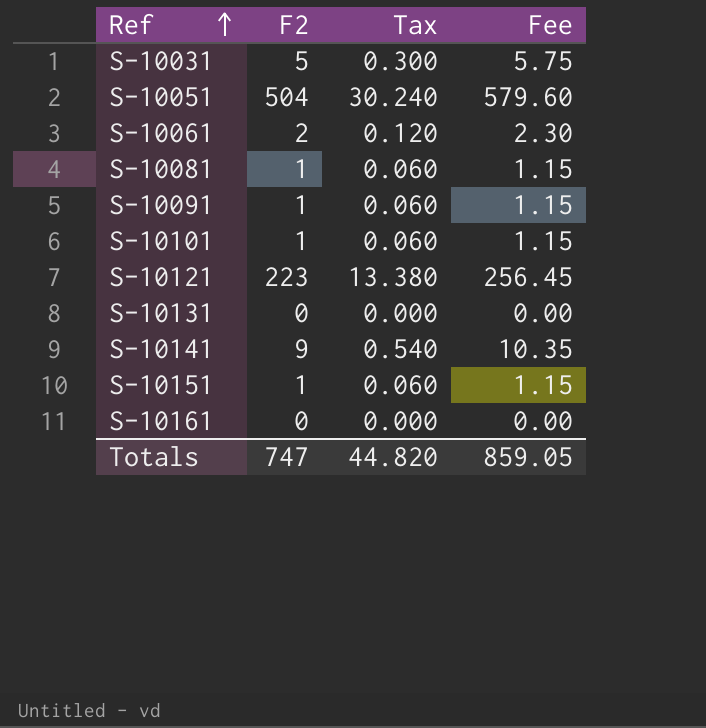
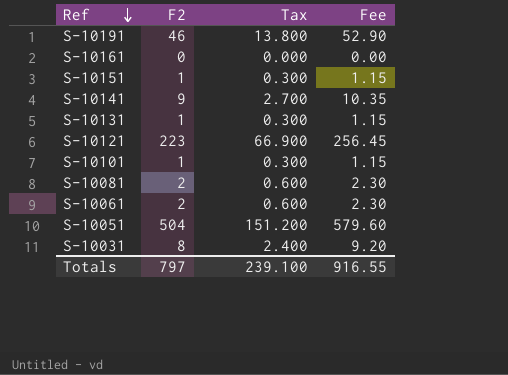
row order: Ref ascending -> Ref descending
column Tax | formula: [F2] * 0.06 -> [F2] * 0.3
row S-10091: 1 | 0.060 | 1.15 -> none
row S-10191: none -> 46 | 13.800 | 52.90
S-10131 | F2: 0 -> 1
S-10131 | Fee: 0.00 -> 1.15
S-10081 | F2: 1 -> 2
S-10081 | Fee: 1.15 -> 2.30
S-10031 | F2: 5 -> 8
S-10031 | Fee: 5.75 -> 9.20
Totals | F2: 747 -> 797
Totals | Tax: 44.820 -> 239.100
Totals | Fee: 859.05 -> 916.55

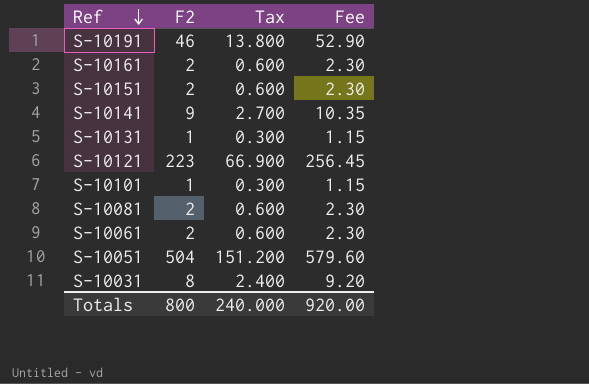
S-10161 | F2: 0 -> 2
S-10161 | Tax: 0.000 -> 0.600
S-10161 | Fee: 0.00 -> 2.30
S-10151 | F2: 1 -> 2
S-10151 | Tax: 0.300 -> 0.600
S-10151 | Fee: 1.15 -> 2.30
Totals | F2: 797 -> 800
Totals | Tax: 239.100 -> 240.000
Totals | Fee: 916.55 -> 920.00

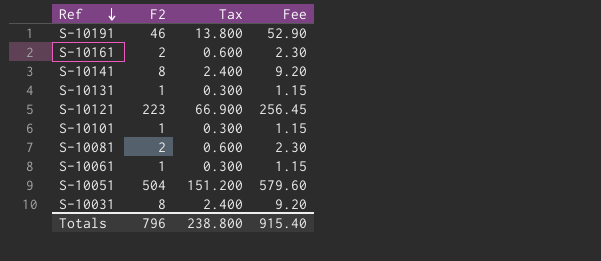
row S-10151: 2 | 0.600 | 2.30 -> none
S-10141 | F2: 9 -> 8
S-10141 | Tax: 2.700 -> 2.400
S-10141 | Fee: 10.35 -> 9.20
S-10061 | F2: 2 -> 1
S-10061 | Tax: 0.600 -> 0.300
S-10061 | Fee: 2.30 -> 1.15
Totals | F2: 800 -> 796
Totals | Tax: 240.000 -> 238.800
Totals | Fee: 920.00 -> 915.40

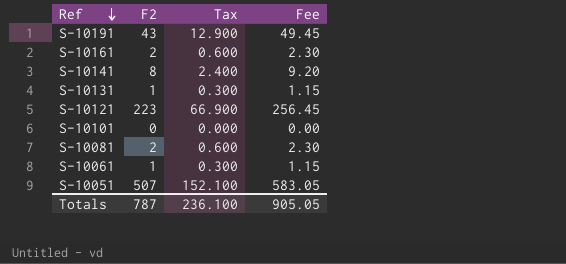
row S-10031: 8 | 2.400 | 9.20 -> none
S-10191 | F2: 46 -> 43
S-10191 | Tax: 13.800 -> 12.900
S-10191 | Fee: 52.90 -> 49.45
S-10101 | F2: 1 -> 0
S-10101 | Tax: 0.300 -> 0.000
S-10101 | Fee: 1.15 -> 0.00
S-10051 | F2: 504 -> 507
S-10051 | Tax: 151.200 -> 152.100
S-10051 | Fee: 579.60 -> 583.05
Totals | F2: 796 -> 787
Totals | Tax: 238.800 -> 236.100
Totals | Fee: 915.40 -> 905.05

